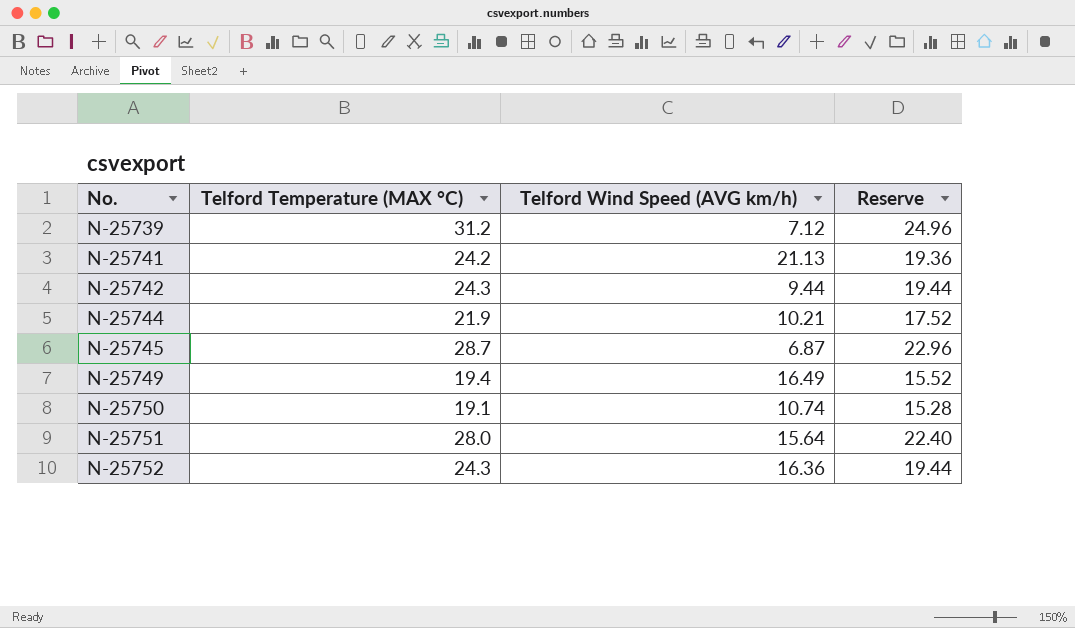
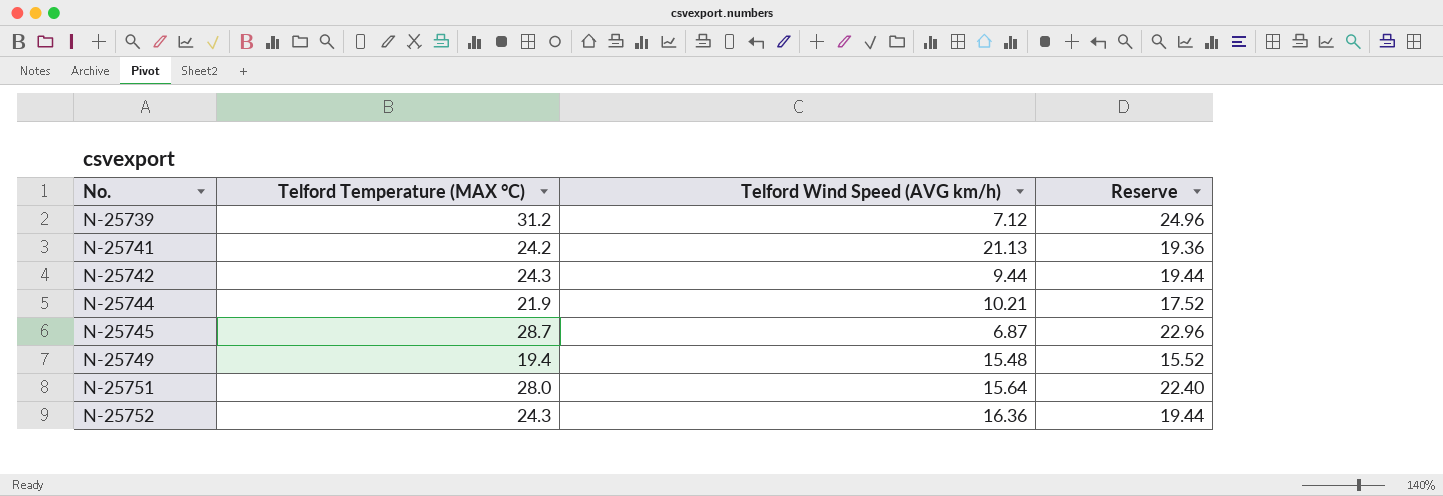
row N-25750: 19.1 | 10.74 | 15.28 -> none
N-25749 | Telford Wind Speed (AVG km/h): 16.49 -> 15.48

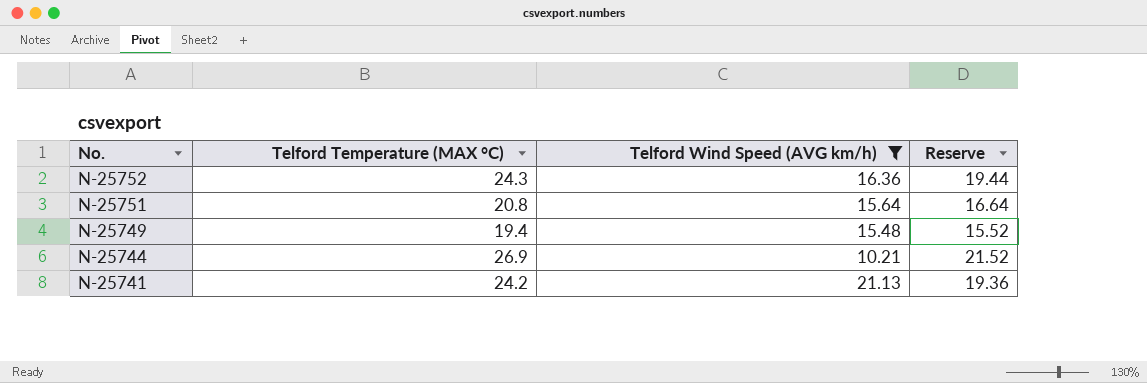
filter: none -> Telford Wind Speed (AVG km/h) >= 10.21
row order: No. ascending -> No. descending
N-25751 | Telford Temperature (MAX °C): 28.0 -> 20.8
N-25751 | Reserve: 22.40 -> 16.64
N-25744 | Telford Temperature (MAX °C): 21.9 -> 26.9
N-25744 | Reserve: 17.52 -> 21.52

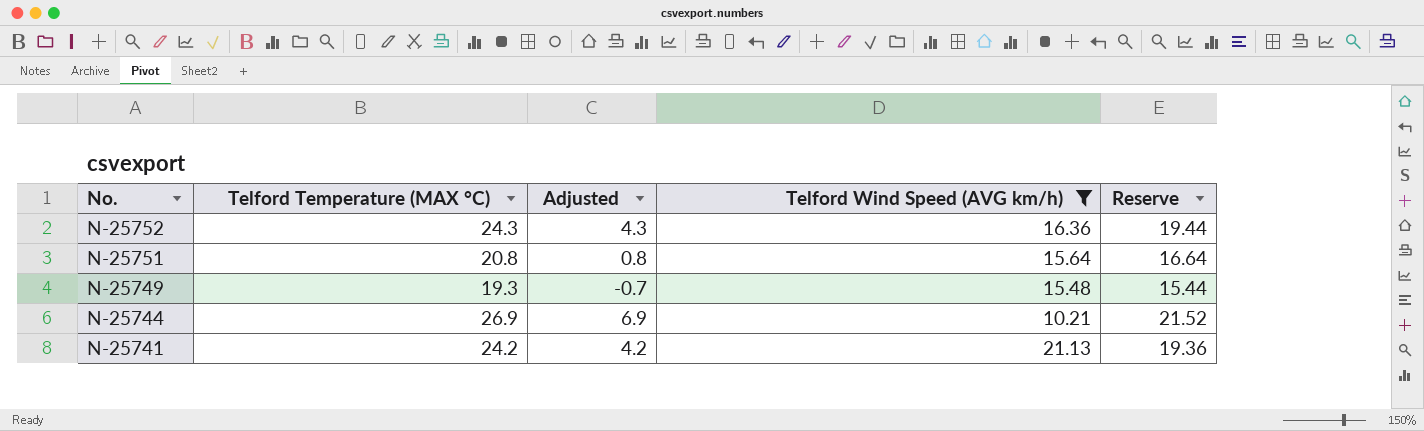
column Adjusted | formula: none -> [Telford Temperature (MAX °C)] - 20
N-25749 | Telford Temperature (MAX °C): 19.4 -> 19.3
N-25749 | Reserve: 15.52 -> 15.44

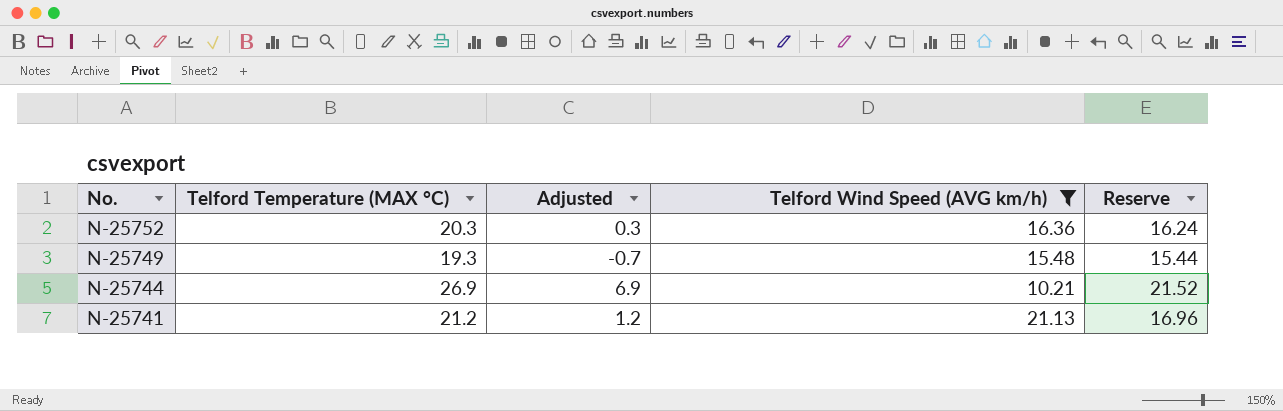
row N-25751: 20.8 | 0.8 | 15.64 | 16.64 -> none
N-25752 | Telford Temperature (MAX °C): 24.3 -> 20.3
N-25752 | Adjusted: 4.3 -> 0.3
N-25752 | Reserve: 19.44 -> 16.24
N-25741 | Telford Temperature (MAX °C): 24.2 -> 21.2
N-25741 | Adjusted: 4.2 -> 1.2
N-25741 | Reserve: 19.36 -> 16.96

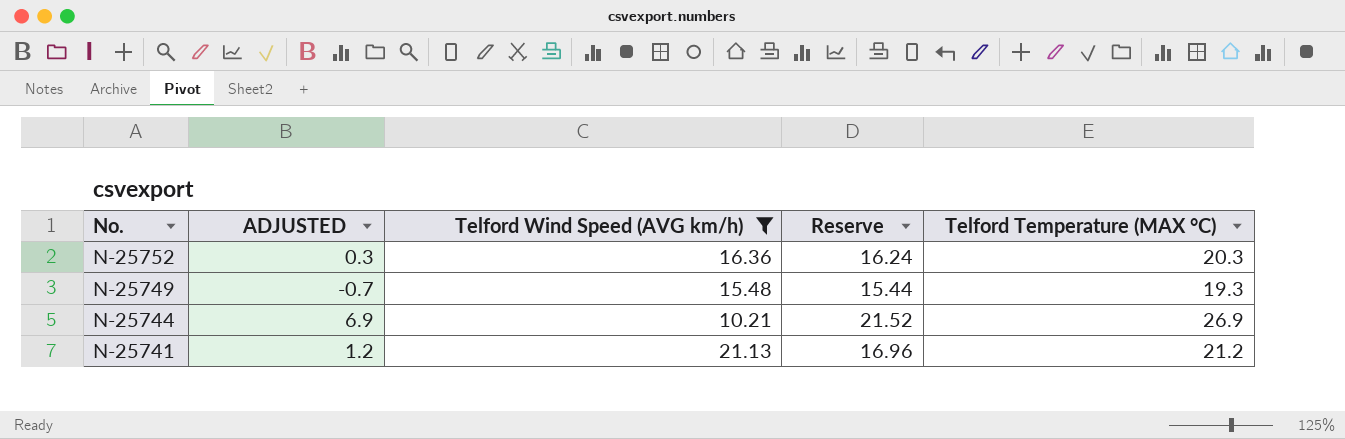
column name: Adjusted -> ADJUSTED
column Telford Temperature (MAX °C) | position: 2 -> 5

